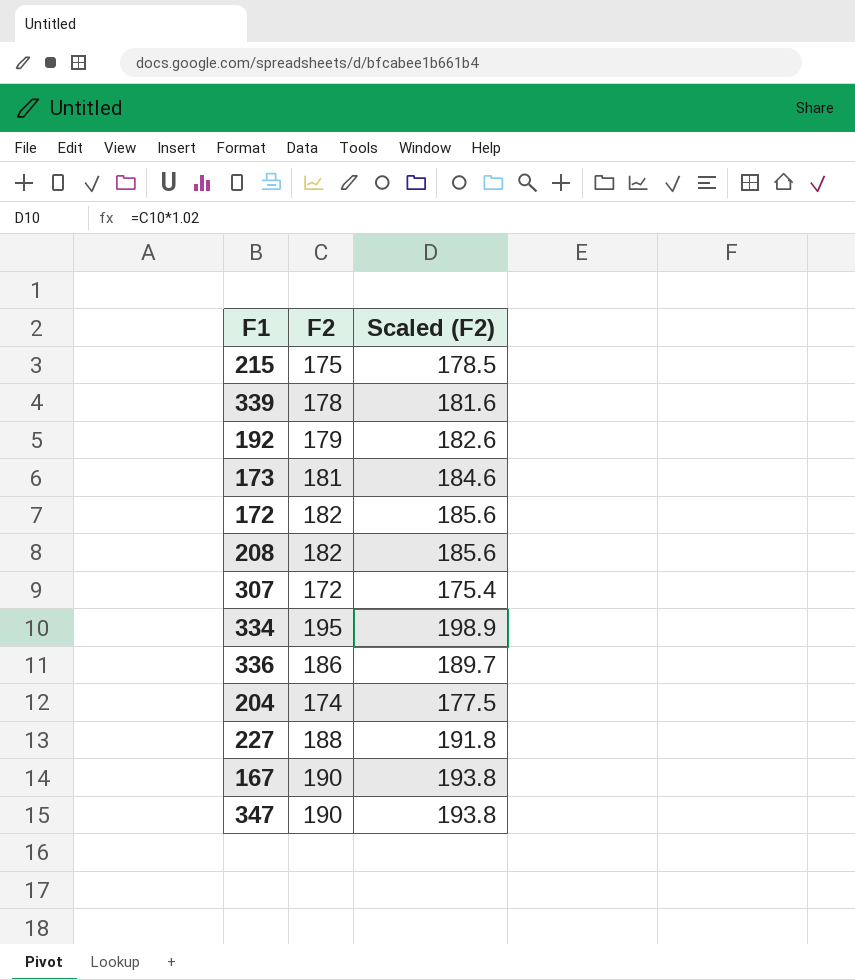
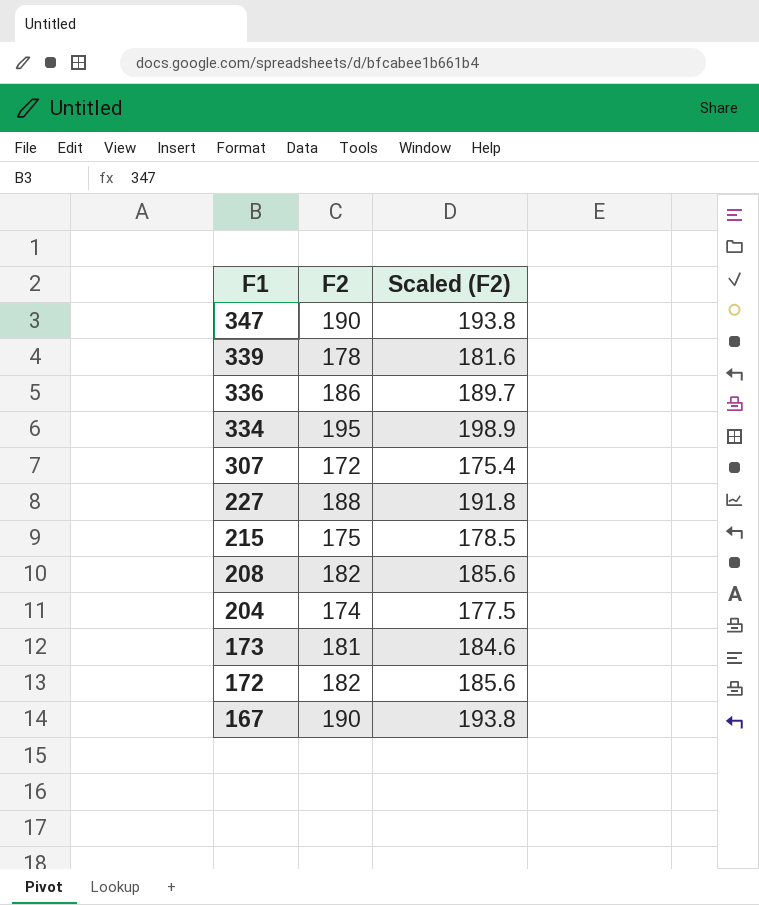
row order: none -> F1 descending
row 192: 179 | 182.6 -> none

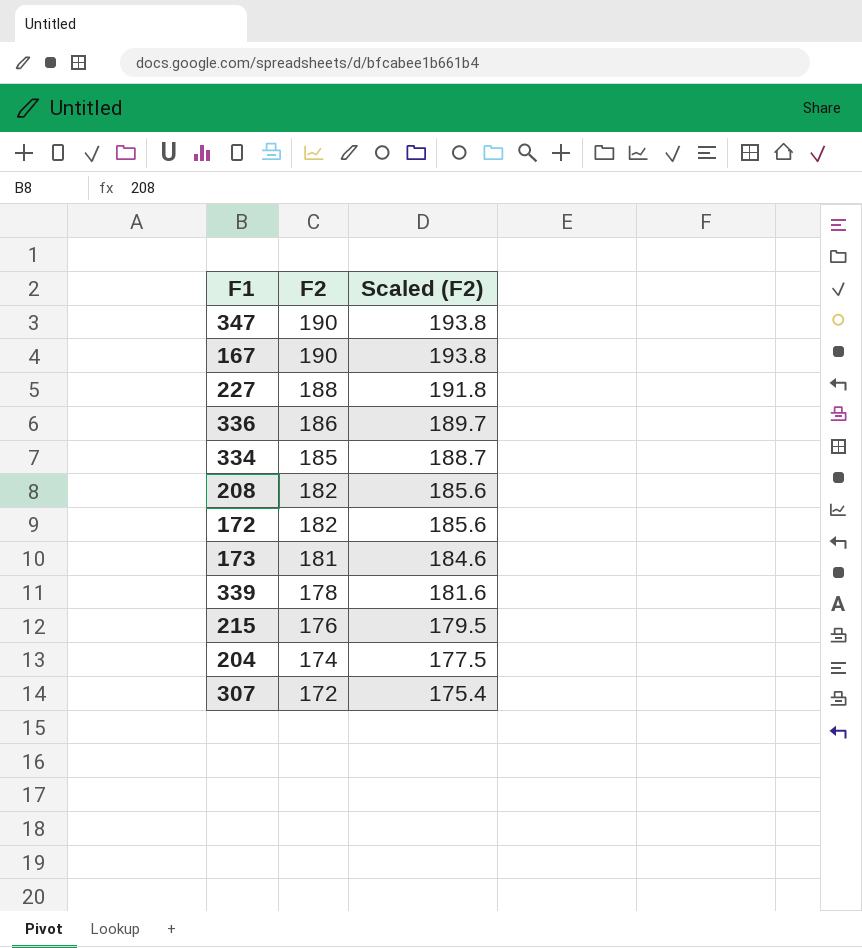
row order: F1 descending -> F2 descending
334 | F2: 195 -> 185
334 | Scaled (F2): 198.9 -> 188.7
215 | F2: 175 -> 176
215 | Scaled (F2): 178.5 -> 179.5

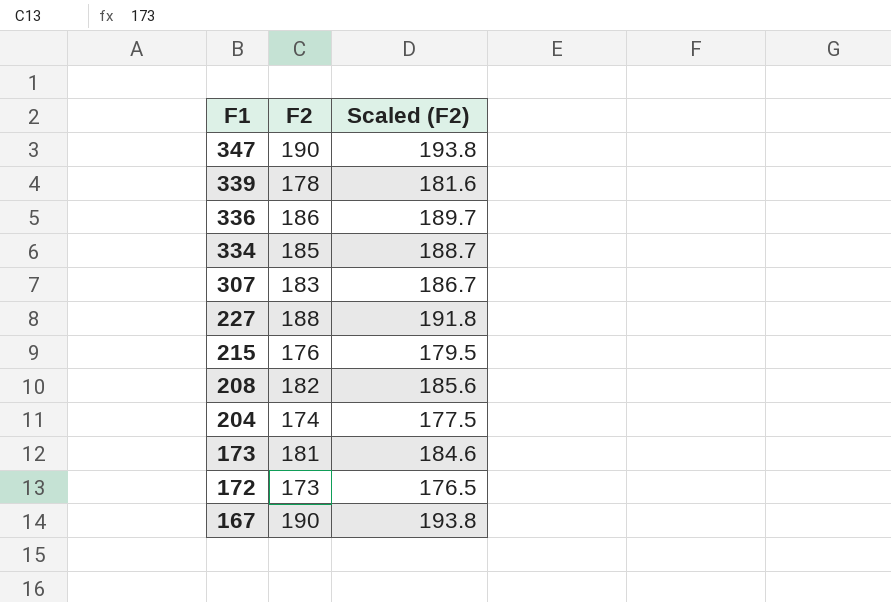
row order: F2 descending -> F1 descending
307 | F2: 172 -> 183
307 | Scaled (F2): 175.4 -> 186.7
172 | F2: 182 -> 173
172 | Scaled (F2): 185.6 -> 176.5

